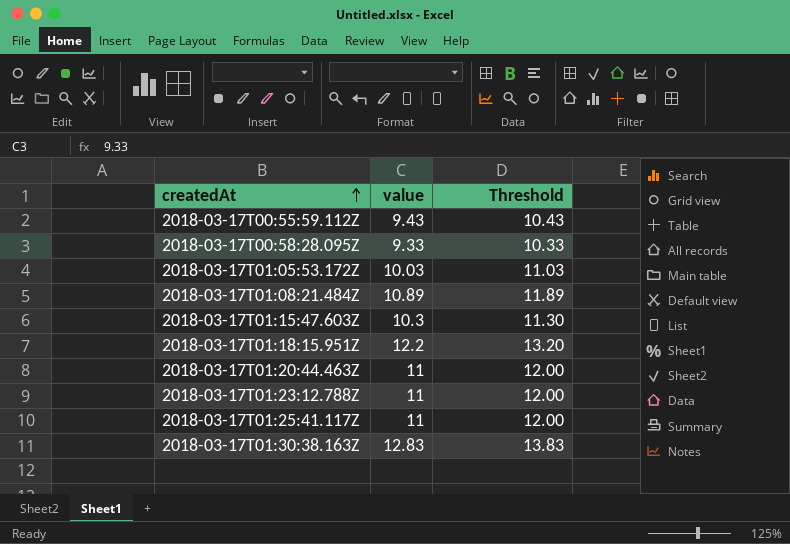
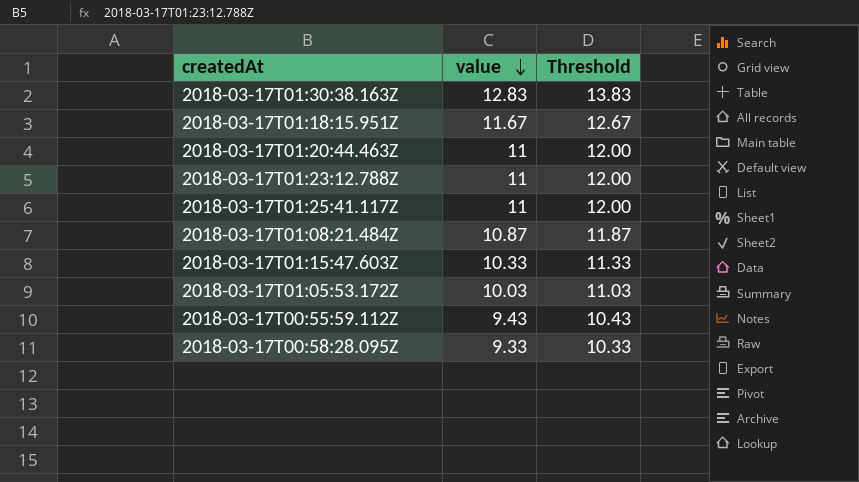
row order: createdAt ascending -> value descending
2018-03-17T01:18:15.951Z | value: 12.2 -> 11.67
2018-03-17T01:18:15.951Z | Threshold: 13.20 -> 12.67
2018-03-17T01:08:21.484Z | value: 10.89 -> 10.87
2018-03-17T01:08:21.484Z | Threshold: 11.89 -> 11.87
2018-03-17T01:15:47.603Z | value: 10.3 -> 10.33
2018-03-17T01:15:47.603Z | Threshold: 11.30 -> 11.33

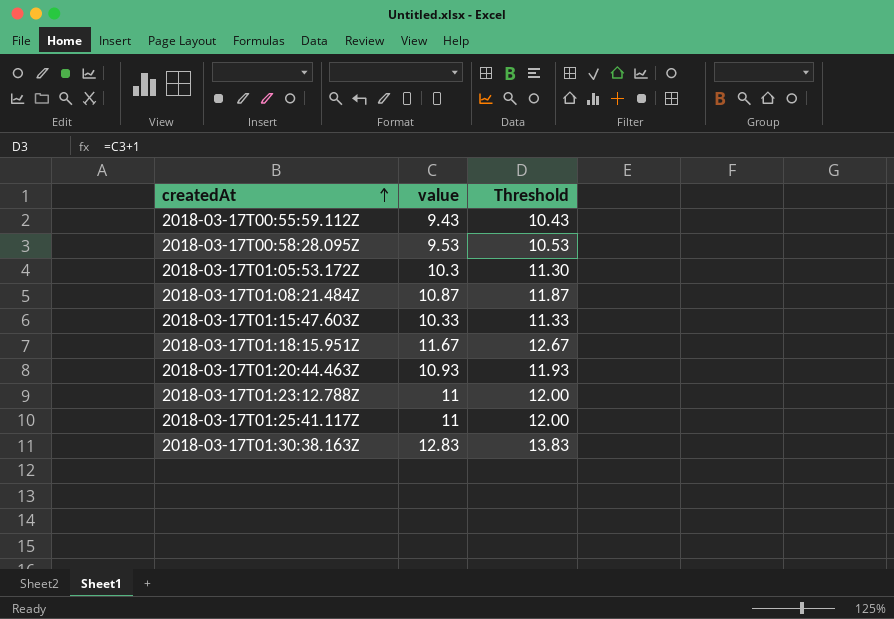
row order: value descending -> createdAt ascending
2018-03-17T00:58:28.095Z | value: 9.33 -> 9.53
2018-03-17T00:58:28.095Z | Threshold: 10.33 -> 10.53
2018-03-17T01:05:53.172Z | value: 10.03 -> 10.3
2018-03-17T01:05:53.172Z | Threshold: 11.03 -> 11.30
2018-03-17T01:20:44.463Z | value: 11 -> 10.93
2018-03-17T01:20:44.463Z | Threshold: 12.00 -> 11.93

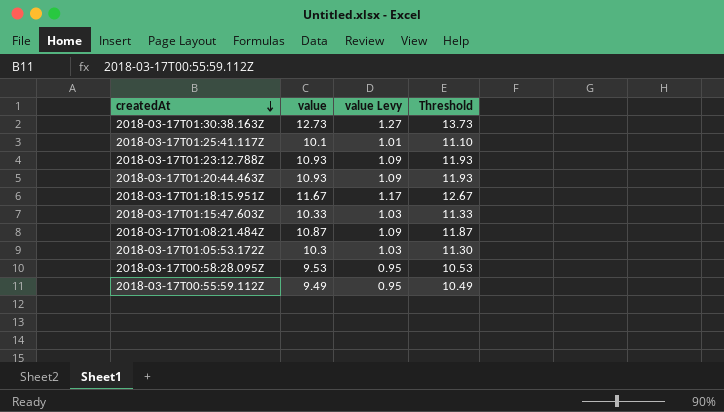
row order: createdAt ascending -> createdAt descending
column value Levy | formula: none -> [value] * 0.1
2018-03-17T01:30:38.163Z | value: 12.83 -> 12.73
2018-03-17T01:30:38.163Z | Threshold: 13.83 -> 13.73
2018-03-17T01:25:41.117Z | value: 11 -> 10.1
2018-03-17T01:25:41.117Z | Threshold: 12.00 -> 11.10
2018-03-17T01:23:12.788Z | value: 11 -> 10.93
2018-03-17T01:23:12.788Z | Threshold: 12.00 -> 11.93
2018-03-17T00:55:59.112Z | value: 9.43 -> 9.49
2018-03-17T00:55:59.112Z | Threshold: 10.43 -> 10.49

